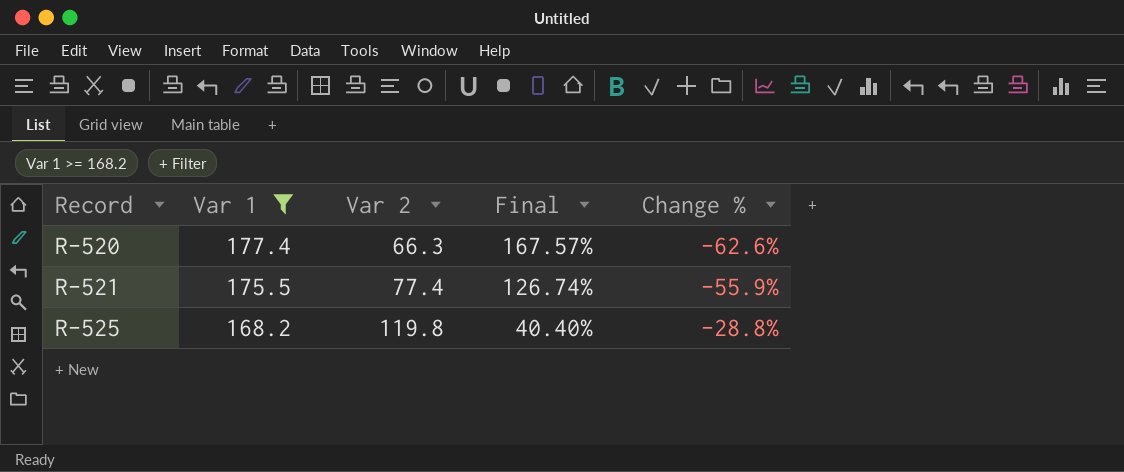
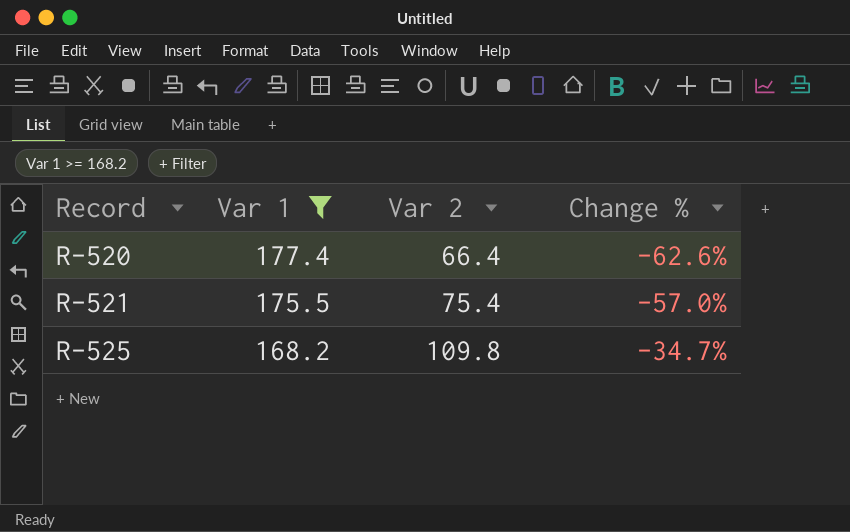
column Final | formula: ([Var 1] - [Var 2]) / [Var 2] -> none
R-520 | Var 2: 66.3 -> 66.4
R-521 | Var 2: 77.4 -> 75.4
R-521 | Change %: -55.9% -> -57.0%
R-525 | Var 2: 119.8 -> 109.8
R-525 | Change %: -28.8% -> -34.7%

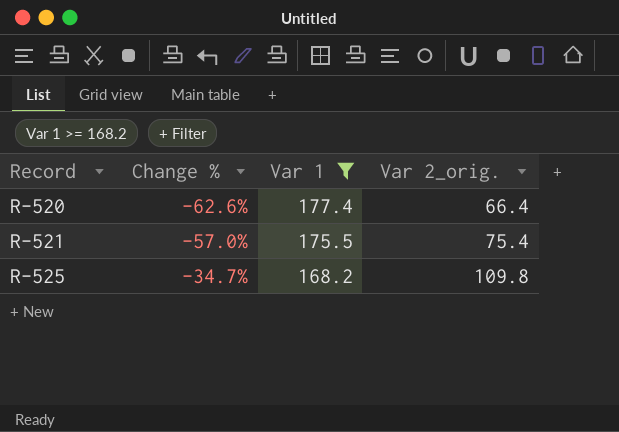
column Change % | position: 4 -> 2
column name: Var 2 -> Var 2_orig.

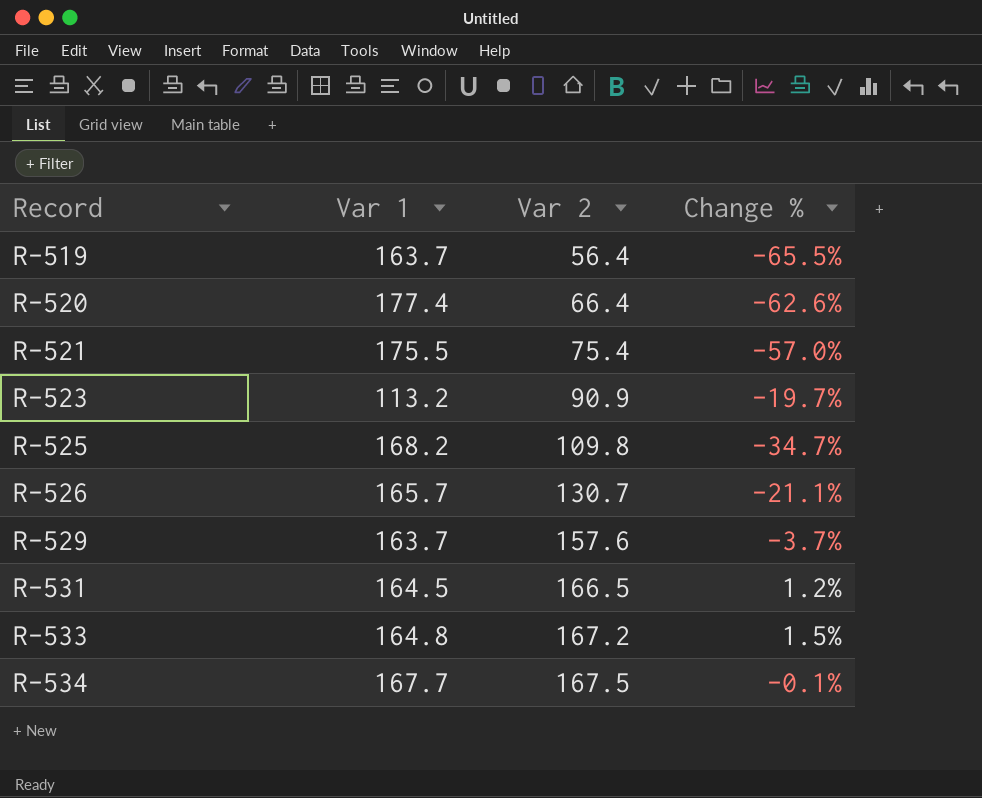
filter: Var 1 >= 168.2 -> none
column name: Var 2_orig. -> Var 2
column Change % | position: 2 -> 4

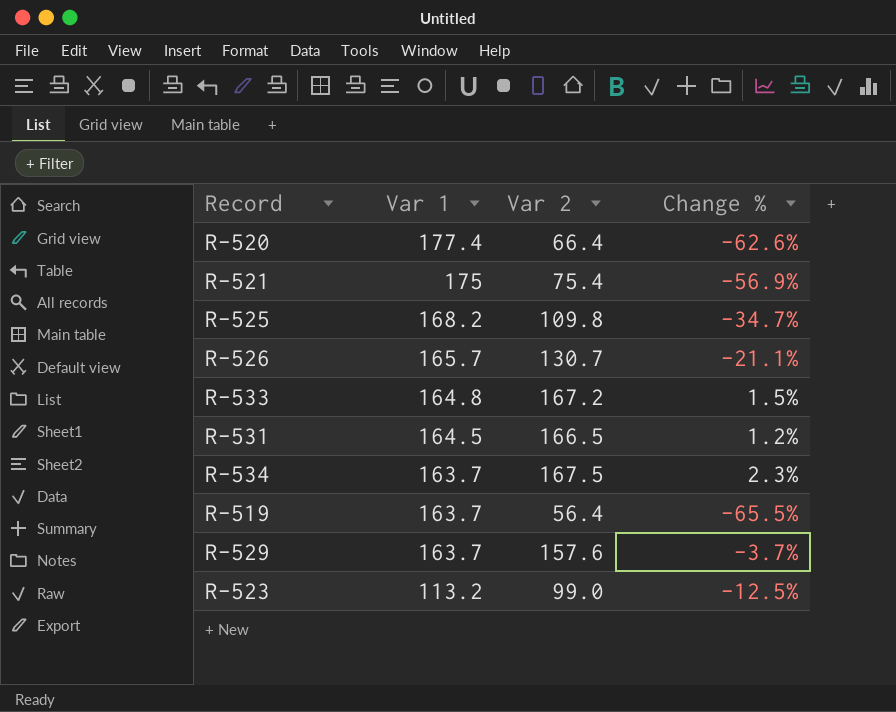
row order: Record ascending -> Var 1 descending
R-521 | Var 1: 175.5 -> 175
R-521 | Change %: -57.0% -> -56.9%
R-534 | Var 1: 167.7 -> 163.7
R-534 | Change %: -0.1% -> 2.3%
R-523 | Var 2: 90.9 -> 99.0
R-523 | Change %: -19.7% -> -12.5%

